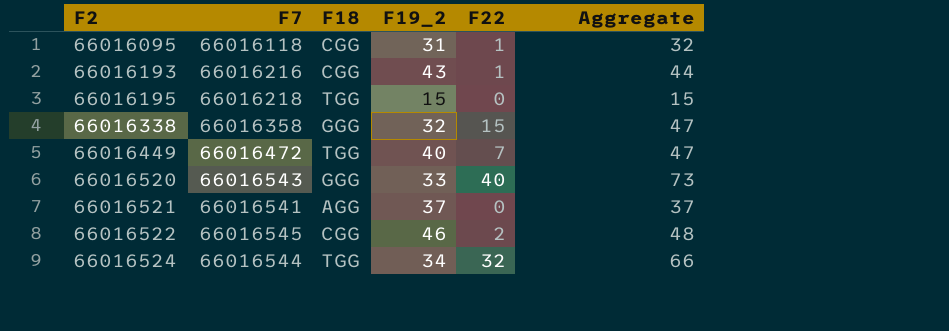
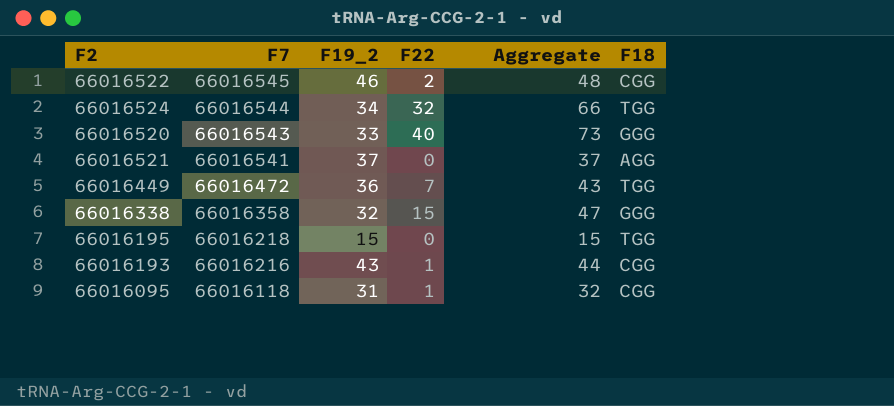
row order: F2 ascending -> F7 descending
column F18 | position: 3 -> 6
66016449 | F19_2: 40 -> 36
66016449 | Aggregate: 47 -> 43

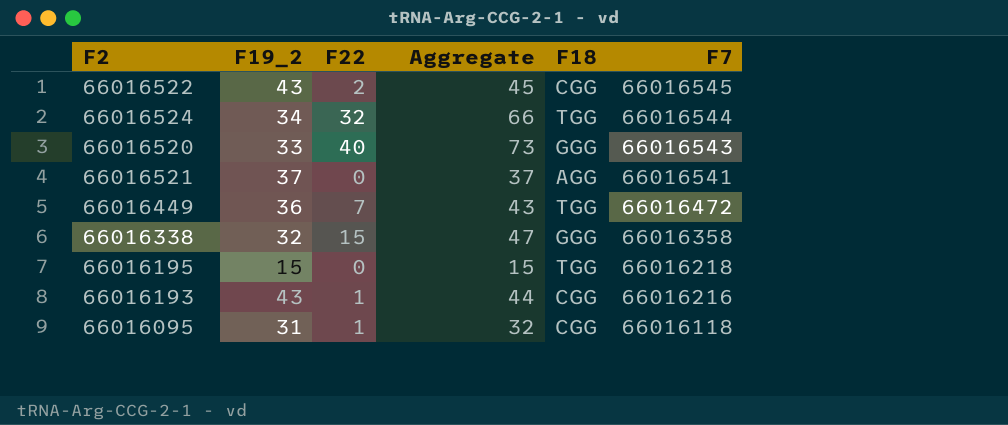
column F7 | position: 2 -> 6
66016522 | F19_2: 46 -> 43
66016522 | Aggregate: 48 -> 45

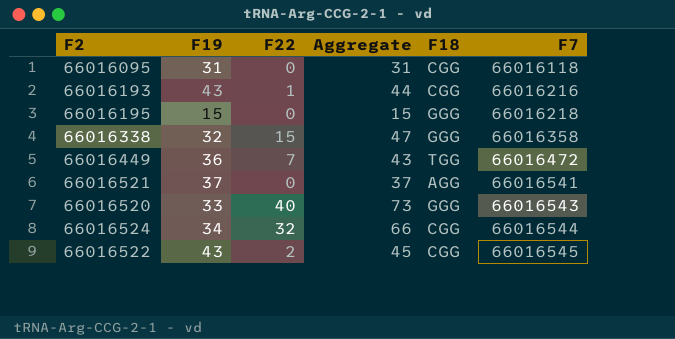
row order: F7 descending -> F7 ascending
column name: F19_2 -> F19
66016095 | F22: 1 -> 0
66016095 | Aggregate: 32 -> 31
66016195 | F18: TGG -> GGG
66016524 | F18: TGG -> CGG

